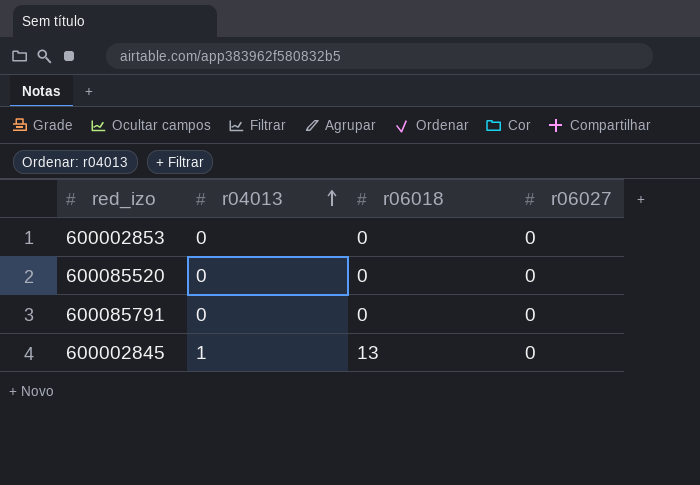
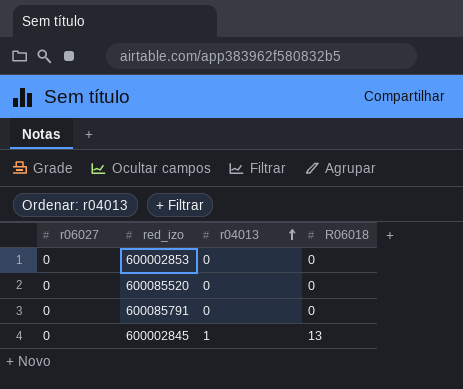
column r06027 | position: 4 -> 1
column name: r06018 -> R06018

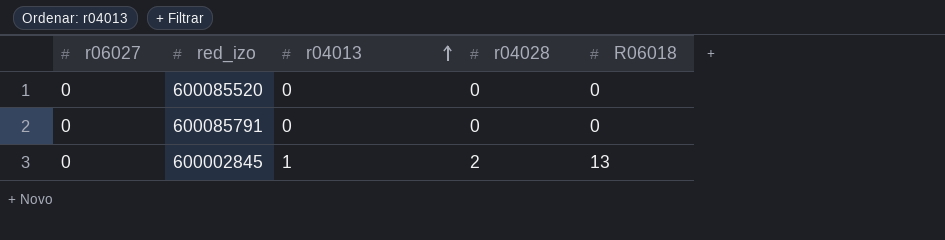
column r04028 | position: none -> 4
row 600002853: 0 | 0 | 0 -> none

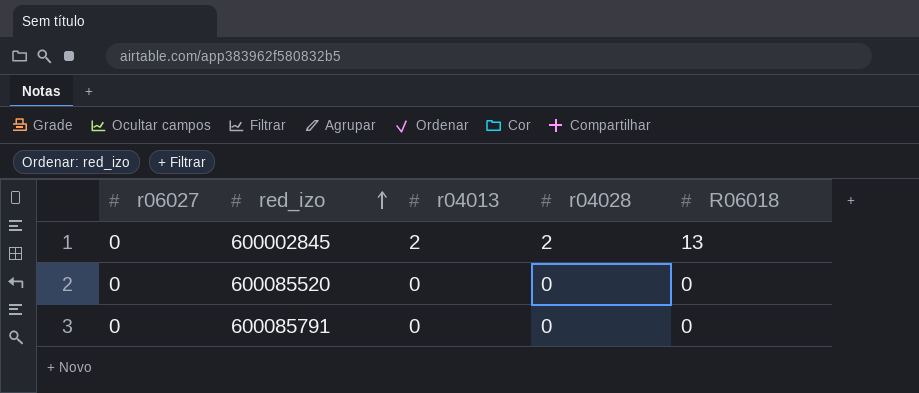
row order: r04013 ascending -> red_izo ascending
600002845 | r04013: 1 -> 2

